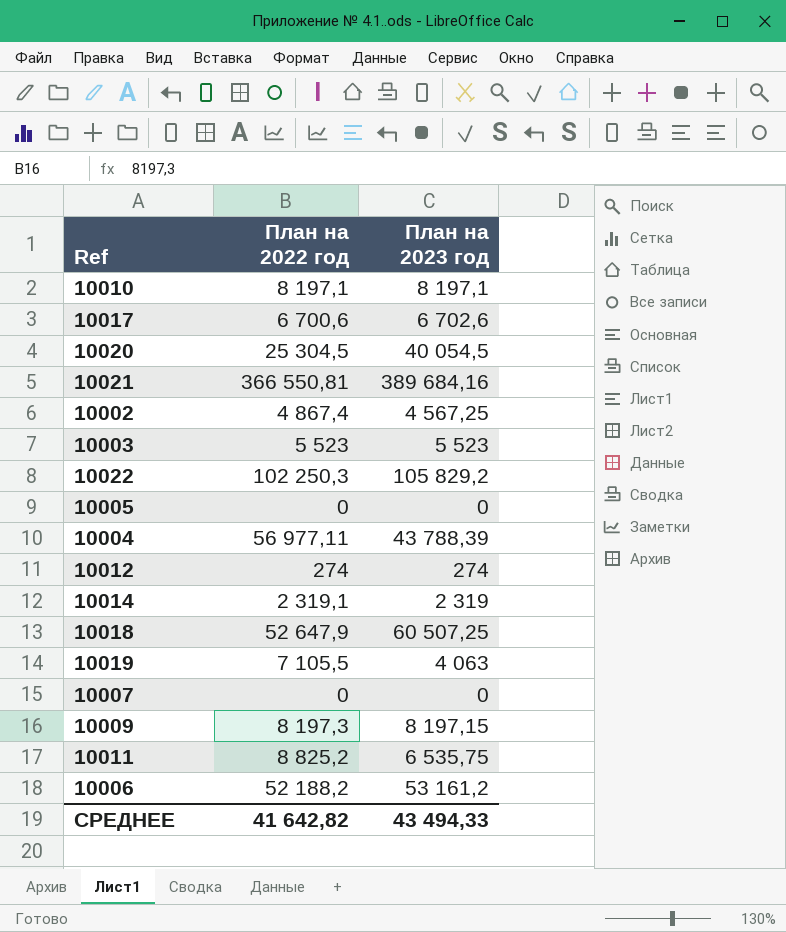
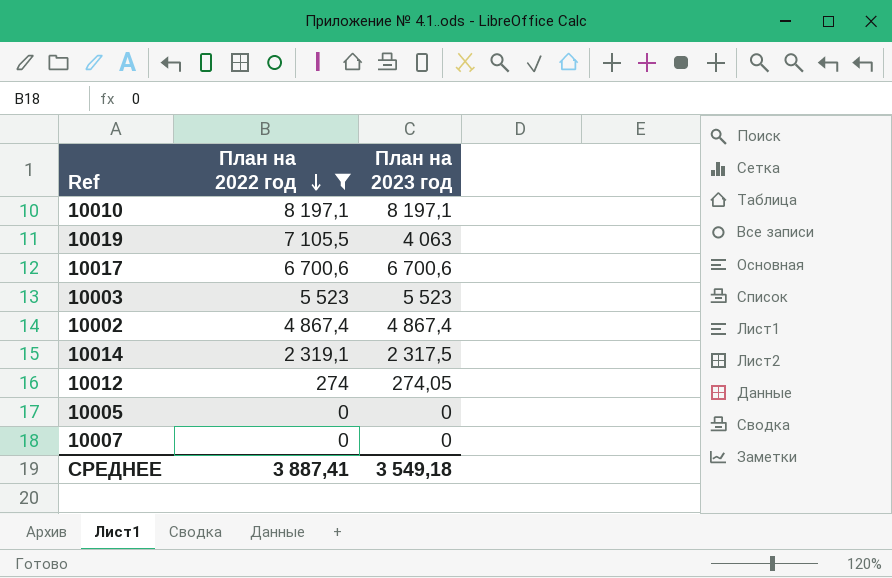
filter: none -> План на 2022 год <= 8 197,1
row order: none -> План на 2022 год descending
10017 | План на 2023 год: 6 702,6 -> 6 700,6
10002 | План на 2023 год: 4 567,25 -> 4 867,4
10014 | План на 2023 год: 2 319 -> 2 317,5
10012 | План на 2023 год: 274 -> 274,05
СРЕДНЕЕ | План на 2022 год: 41 642,82 -> 3 887,41
СРЕДНЕЕ | План на 2023 год: 43 494,33 -> 3 549,18

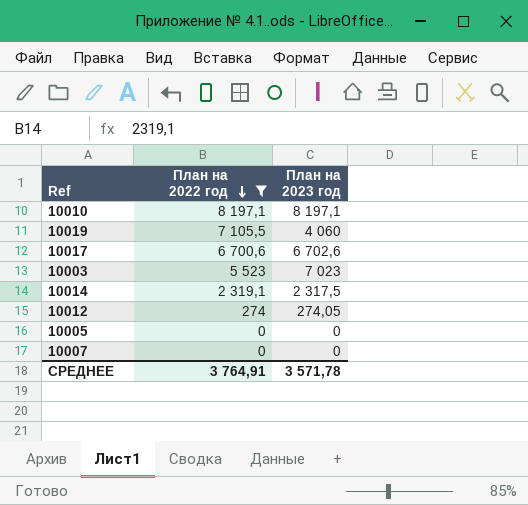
row 10002: 4 867,4 | 4 867,4 -> none
10019 | План на 2023 год: 4 063 -> 4 060
10017 | План на 2023 год: 6 700,6 -> 6 702,6
10003 | План на 2023 год: 5 523 -> 7 023
СРЕДНЕЕ | План на 2022 год: 3 887,41 -> 3 764,91
СРЕДНЕЕ | План на 2023 год: 3 549,18 -> 3 571,78

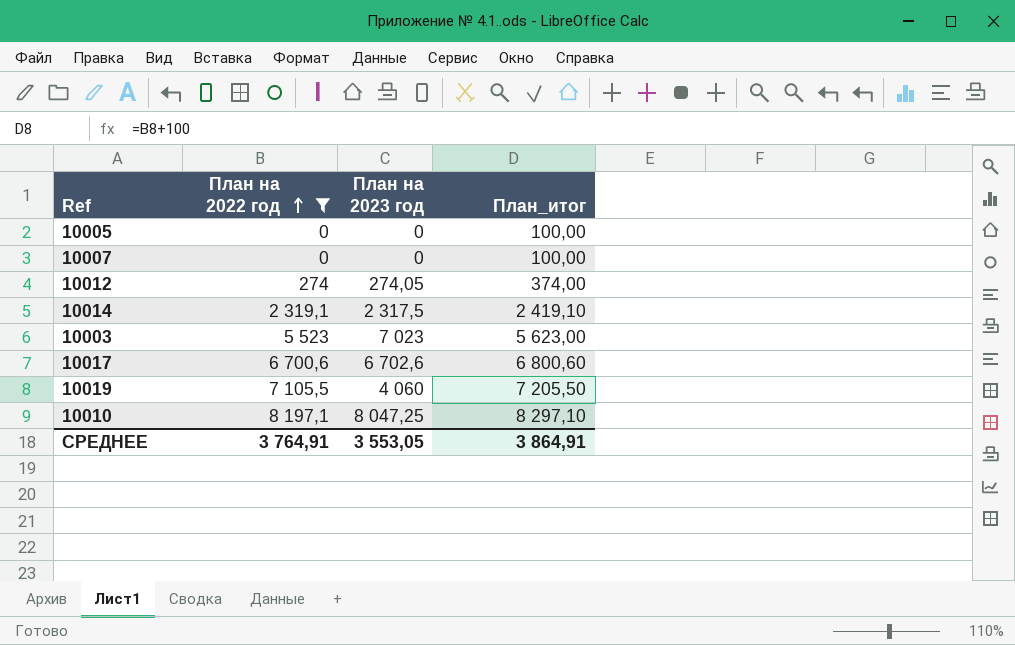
row order: План на 2022 год descending -> План на 2022 год ascending
column План_итог | formula: none -> [План на 2022 год] + 100
10010 | План на 2023 год: 8 197,1 -> 8 047,25
СРЕДНЕЕ | План на 2023 год: 3 571,78 -> 3 553,05

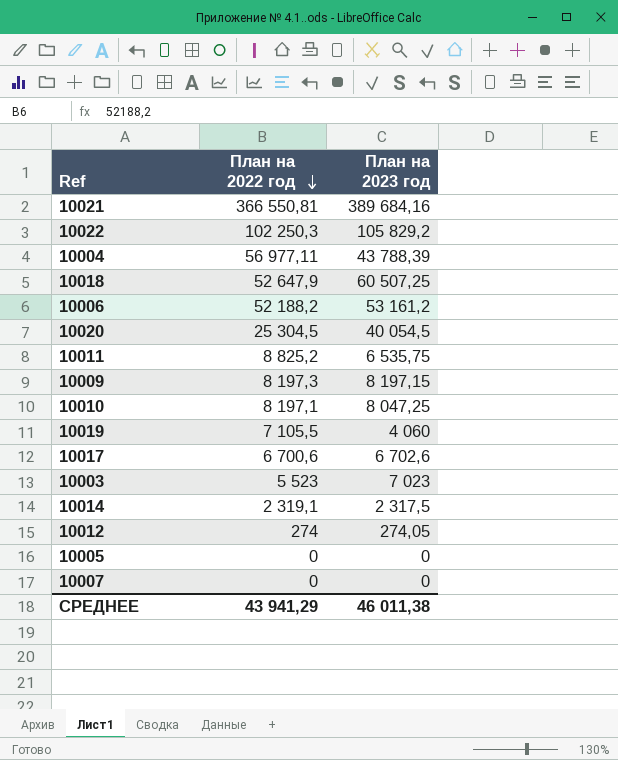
filter: План на 2022 год <= 8 197,1 -> none
row order: План на 2022 год ascending -> План на 2022 год descending
column План_итог | formula: [План на 2022 год] + 100 -> none
СРЕДНЕЕ | План на 2022 год: 3 764,91 -> 43 941,29
СРЕДНЕЕ | План на 2023 год: 3 553,05 -> 46 011,38

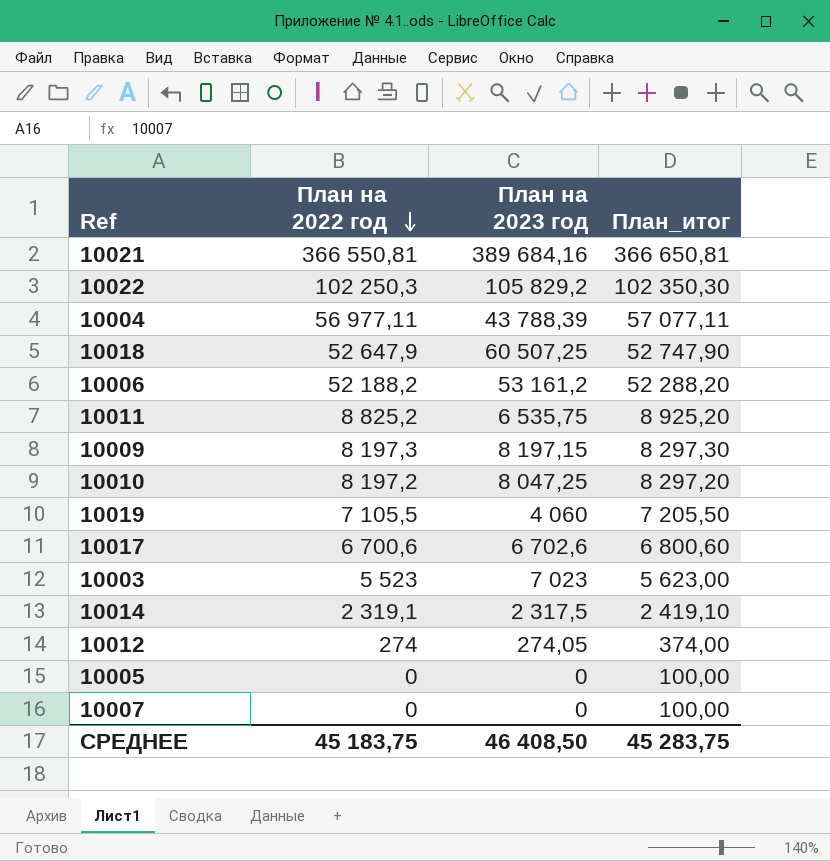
column План_итог | formula: none -> [План на 2022 год] + 100
row 10020: 25 304,5 | 40 054,5 -> none
10010 | План на 2022 год: 8 197,1 -> 8 197,2
СРЕДНЕЕ | План на 2022 год: 43 941,29 -> 45 183,75
СРЕДНЕЕ | План на 2023 год: 46 011,38 -> 46 408,50

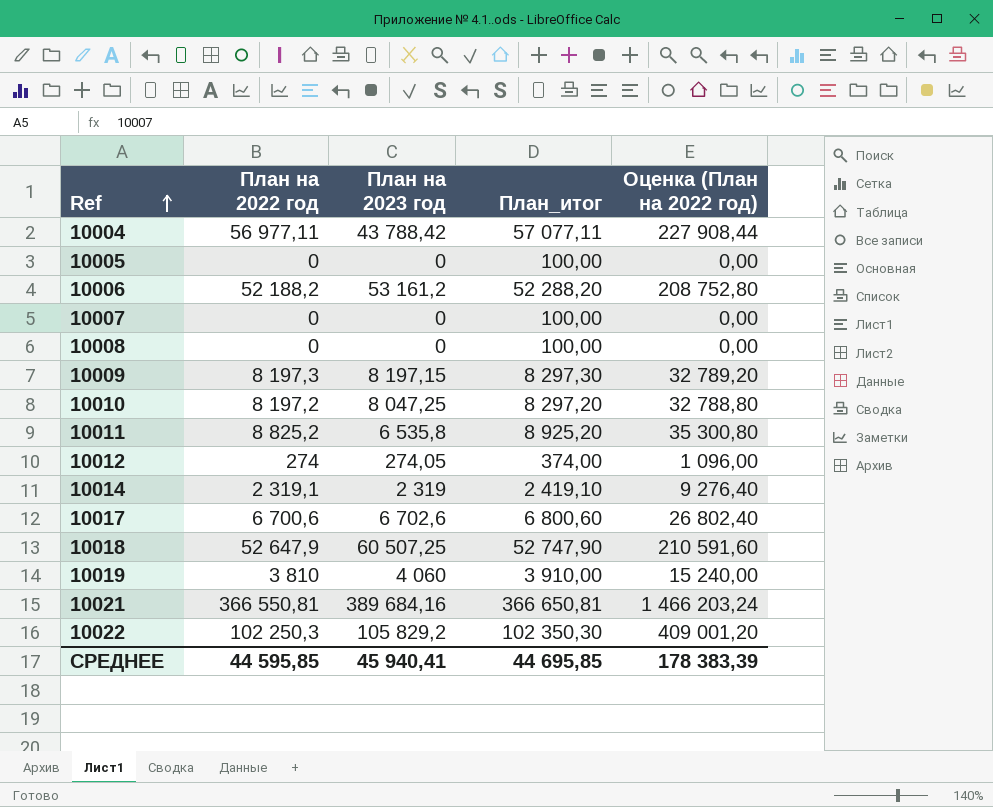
row order: План на 2022 год descending -> Ref ascending
column Оценка (План на 2022 год) | formula: none -> [План на 2022 год] * 4
row 10003: 5 523 | 7 023 | 5 623,00 -> none
10004 | План на 2023 год: 43 788,39 -> 43 788,42
row 10008: none -> 0 | 0 | 100,00 | 0,00
10011 | План на 2023 год: 6 535,75 -> 6 535,8
10014 | План на 2023 год: 2 317,5 -> 2 319
10019 | План на 2022 год: 7 105,5 -> 3 810
10019 | План_итог: 7 205,50 -> 3 910,00
СРЕДНЕЕ | План на 2022 год: 45 183,75 -> 44 595,85
СРЕДНЕЕ | План на 2023 год: 46 408,50 -> 45 940,41
СРЕДНЕЕ | План_итог: 45 283,75 -> 44 695,85

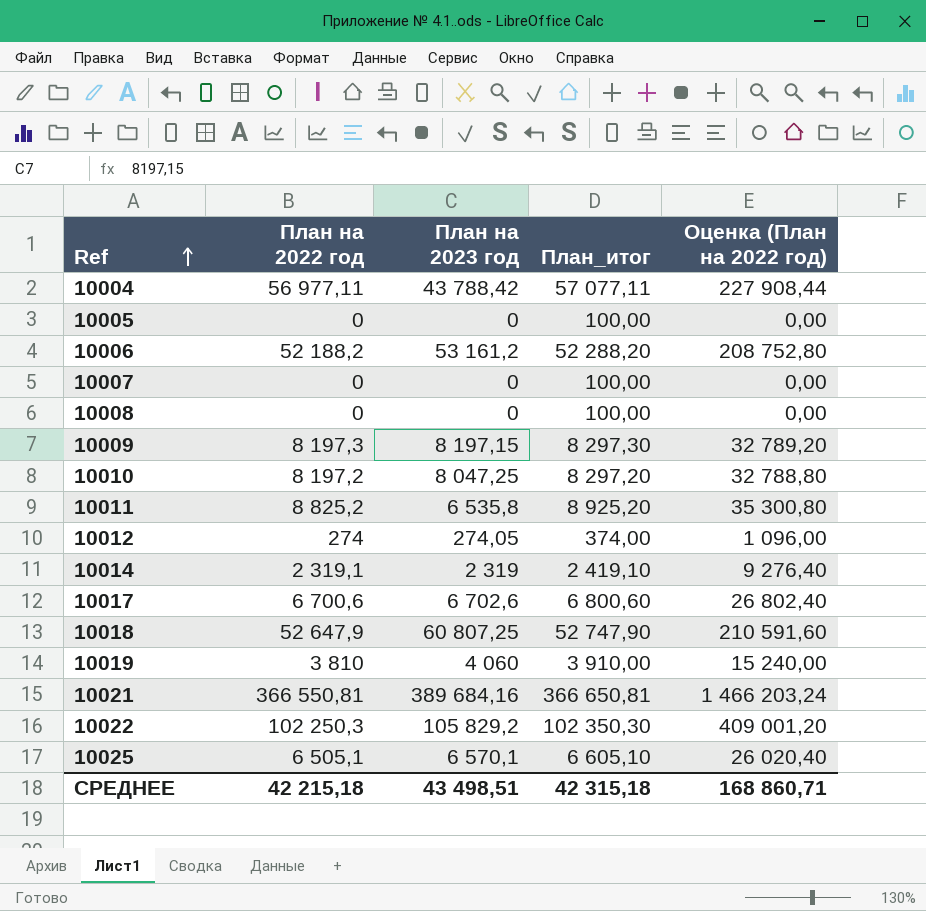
10018 | План на 2023 год: 60 507,25 -> 60 807,25
row 10025: none -> 6 505,1 | 6 570,1 | 6 605,10 | 26 020,40
СРЕДНЕЕ | План на 2022 год: 44 595,85 -> 42 215,18
СРЕДНЕЕ | План на 2023 год: 45 940,41 -> 43 498,51
СРЕДНЕЕ | План_итог: 44 695,85 -> 42 315,18
СРЕДНЕЕ | Оценка (План на 2022 год): 178 383,39 -> 168 860,71

